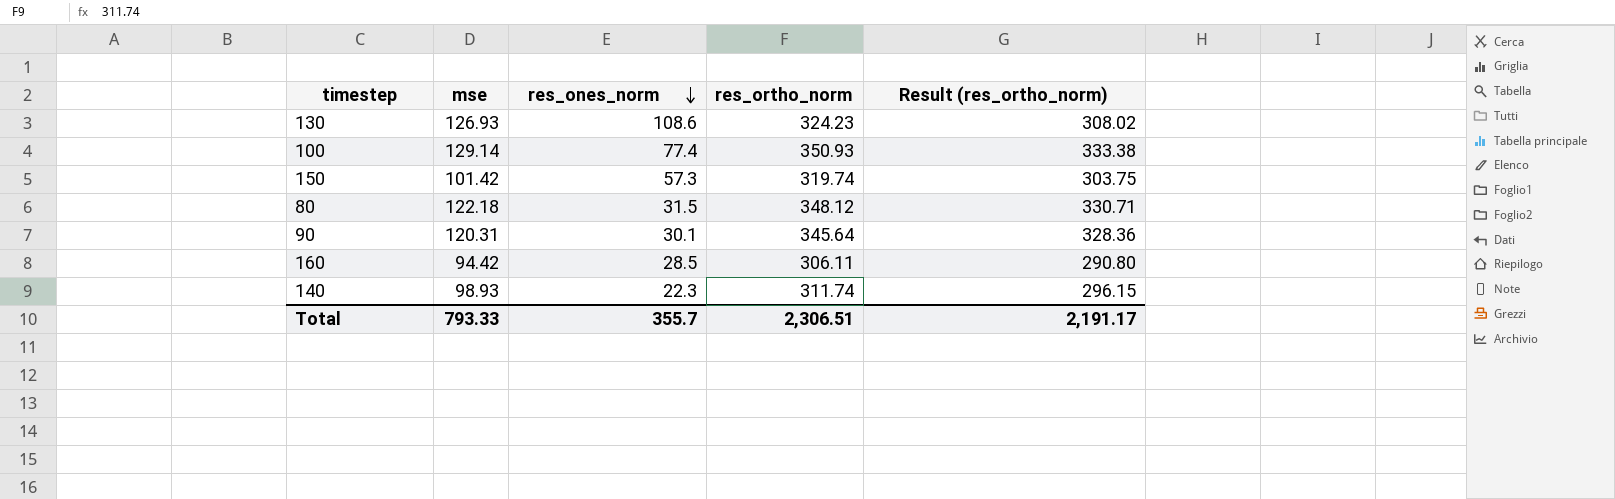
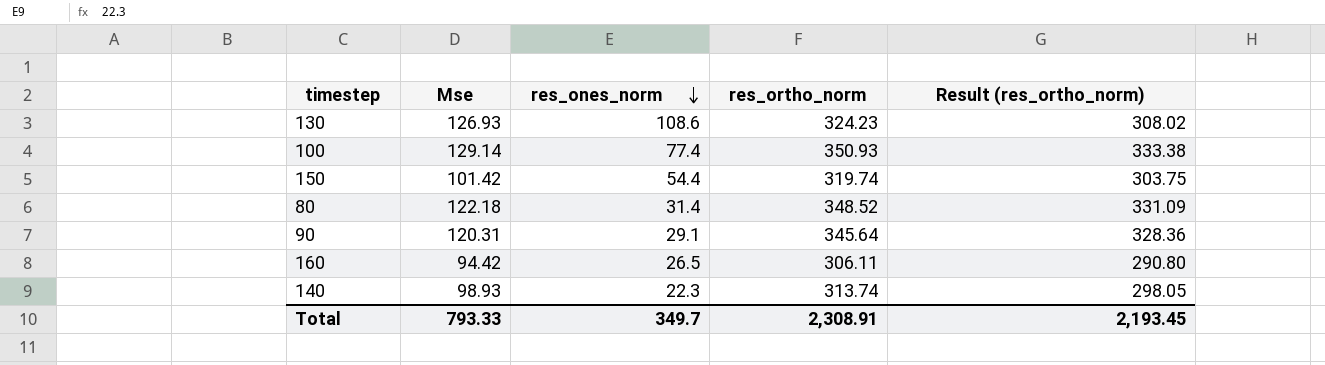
column name: mse -> Mse
150 | res_ones_norm: 57.3 -> 54.4
80 | res_ones_norm: 31.5 -> 31.4
80 | res_ortho_norm: 348.12 -> 348.52
80 | Result (res_ortho_norm): 330.71 -> 331.09
90 | res_ones_norm: 30.1 -> 29.1
160 | res_ones_norm: 28.5 -> 26.5
140 | res_ortho_norm: 311.74 -> 313.74
140 | Result (res_ortho_norm): 296.15 -> 298.05
Total | res_ones_norm: 355.7 -> 349.7
Total | res_ortho_norm: 2,306.51 -> 2,308.91
Total | Result (res_ortho_norm): 2,191.17 -> 2,193.45

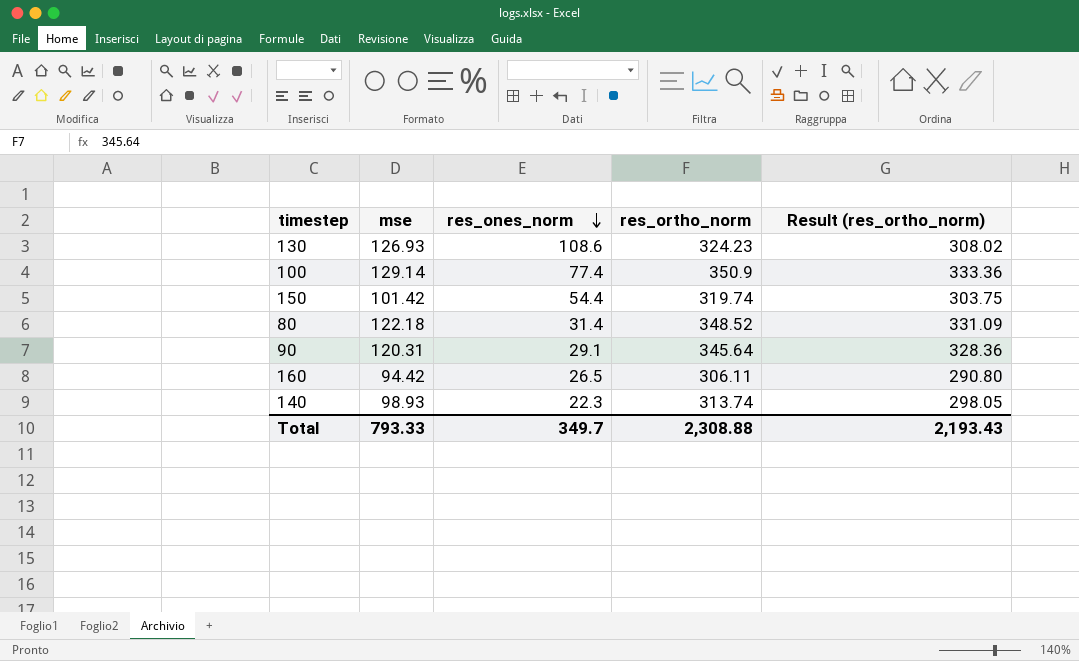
column name: Mse -> mse
100 | res_ortho_norm: 350.93 -> 350.9
100 | Result (res_ortho_norm): 333.38 -> 333.36
Total | res_ortho_norm: 2,308.91 -> 2,308.88
Total | Result (res_ortho_norm): 2,193.45 -> 2,193.43

